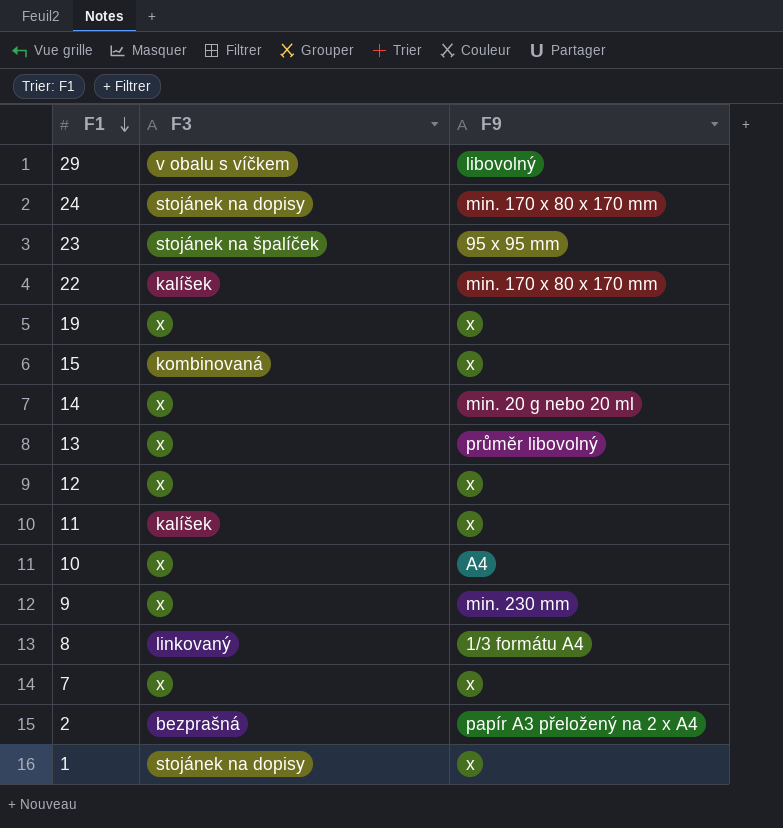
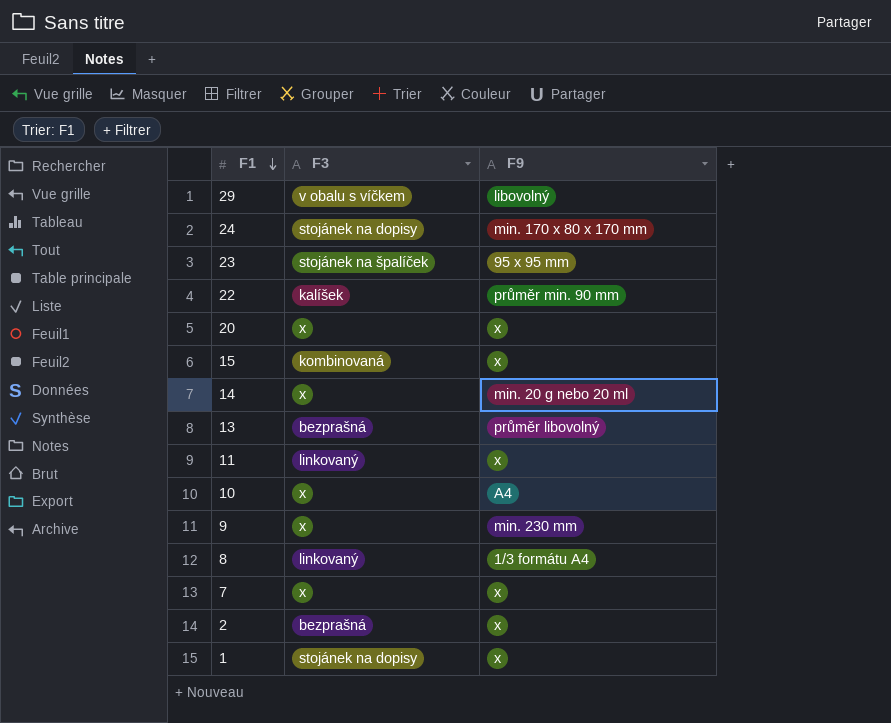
row 19: x | x -> none
row 12: x | x -> none
22 | F9: min. 170 x 80 x 170 mm -> průměr min. 90 mm
row 20: none -> x | x
13 | F3: x -> bezprašná
11 | F3: kalíšek -> linkovaný
2 | F9: papír A3 přeložený na 2 x A4 -> x

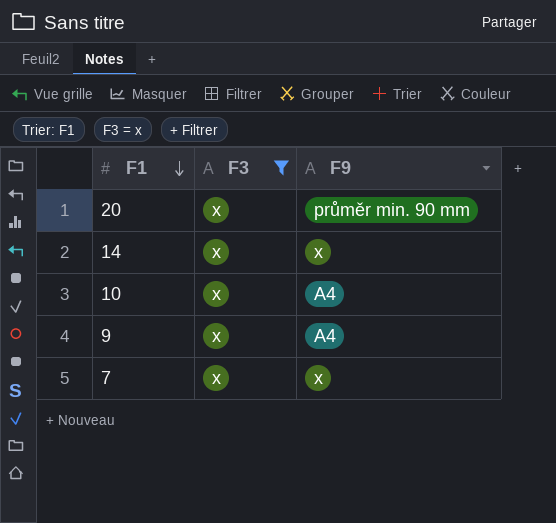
filter: none -> F3 = x
20 | F9: x -> průměr min. 90 mm
14 | F9: min. 20 g nebo 20 ml -> x
9 | F9: min. 230 mm -> A4

